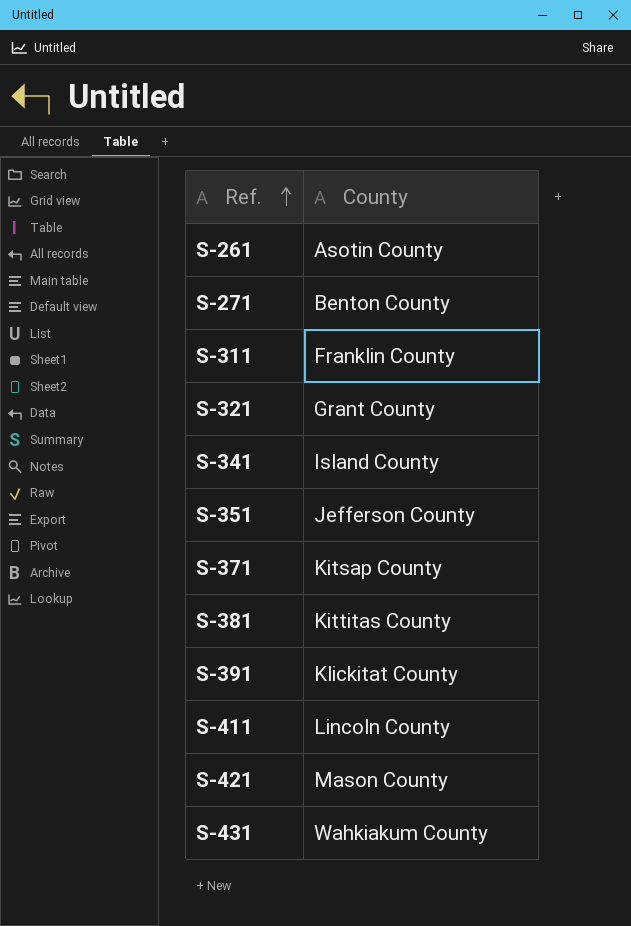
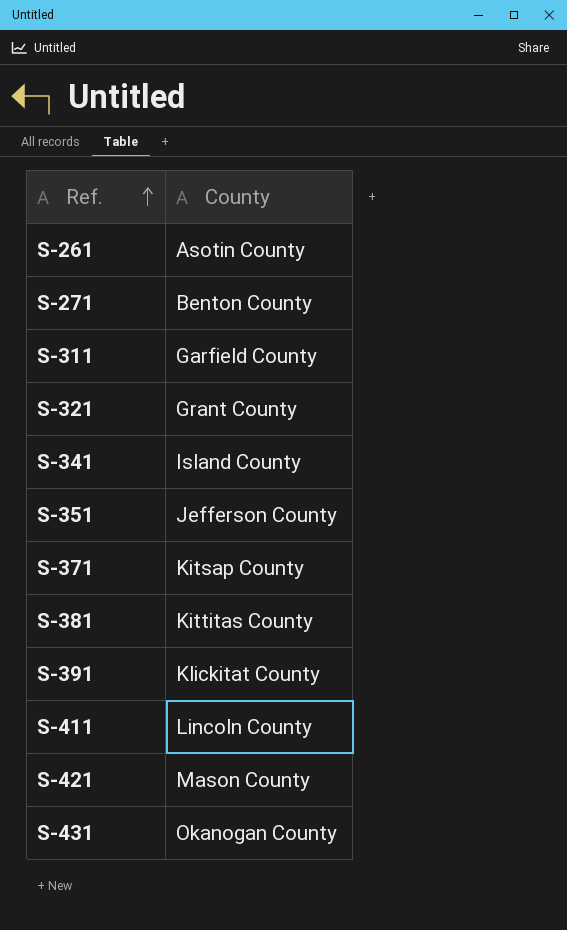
S-311 | County: Franklin County -> Garfield County
S-431 | County: Wahkiakum County -> Okanogan County

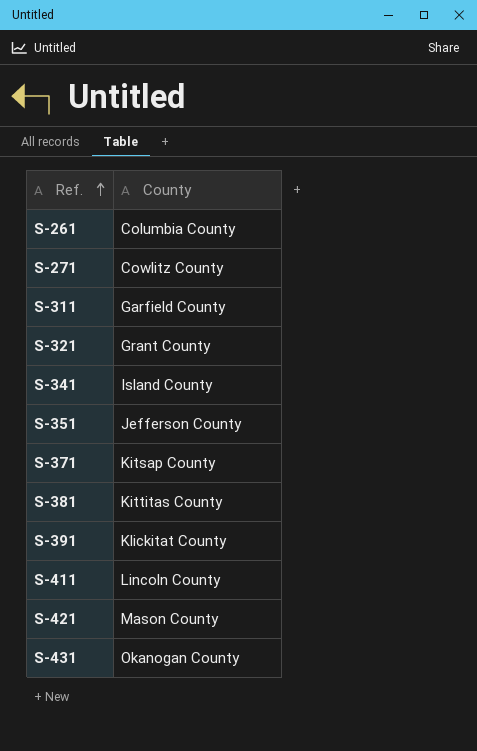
S-261 | County: Asotin County -> Columbia County
S-271 | County: Benton County -> Cowlitz County

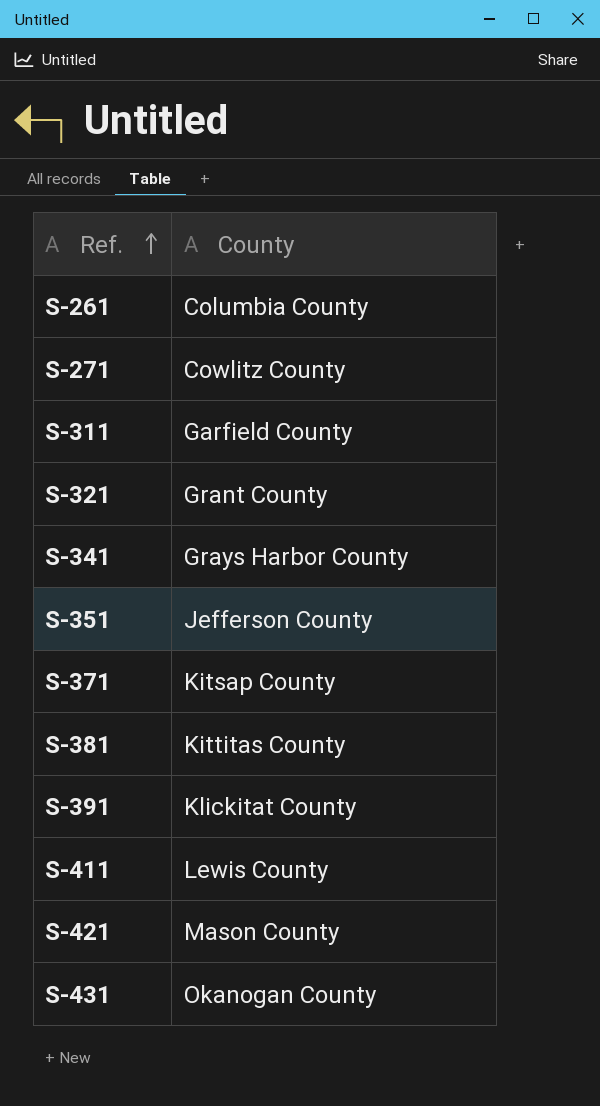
S-341 | County: Island County -> Grays Harbor County
S-411 | County: Lincoln County -> Lewis County

